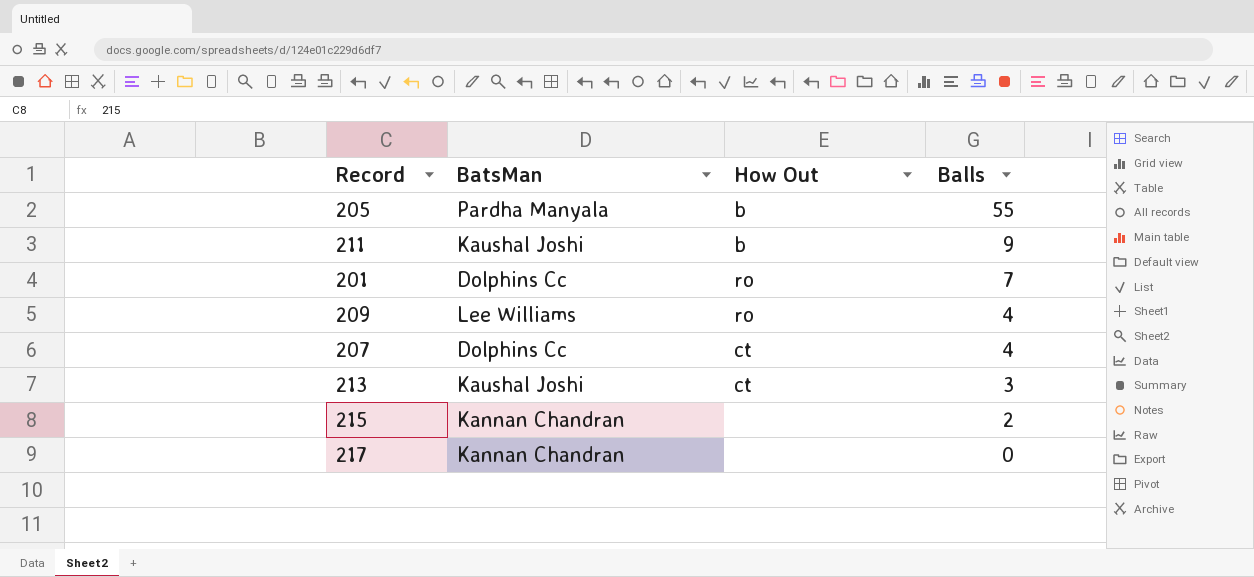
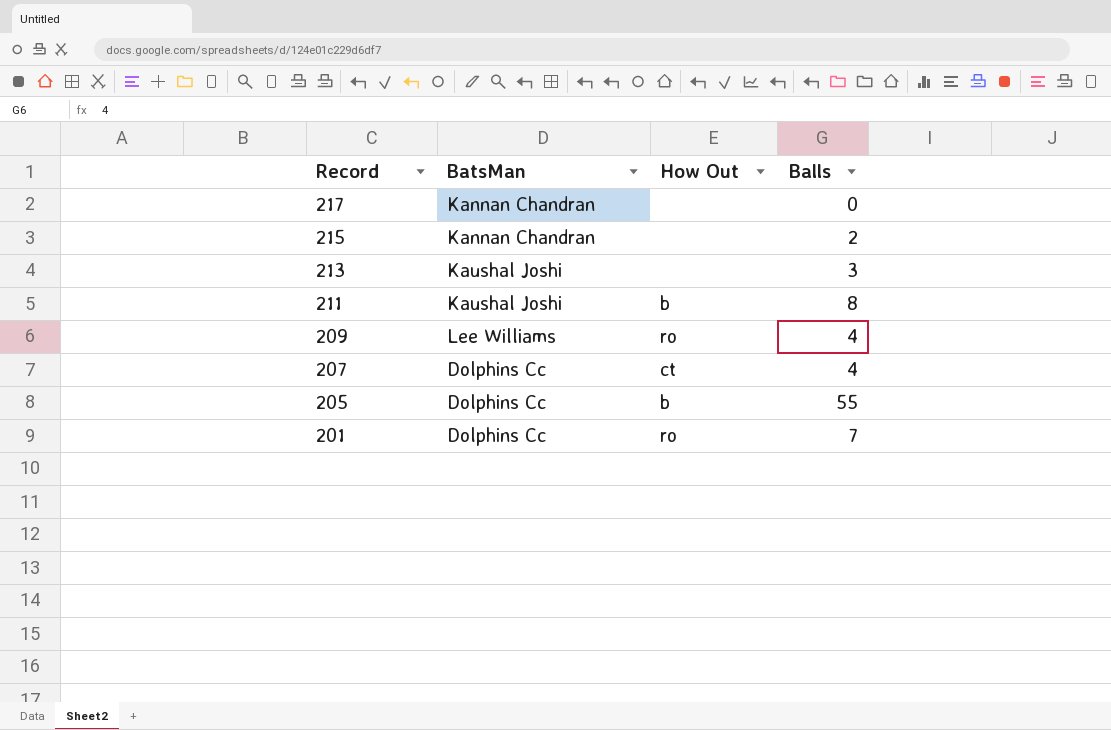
row order: Balls descending -> Record descending
213 | How Out: ct -> none
211 | Balls: 9 -> 8
205 | BatsMan: Pardha Manyala -> Dolphins Cc

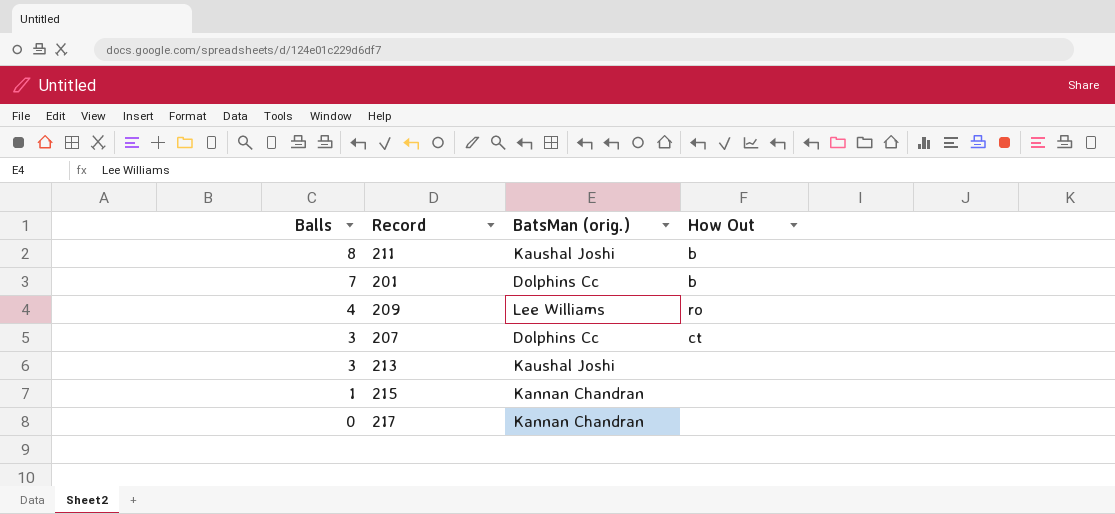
row order: Record descending -> Balls descending
column Balls | position: 4 -> 1
column name: BatsMan -> BatsMan (orig.)
row 205: Dolphins Cc | b | 55 -> none
201 | How Out: ro -> b
207 | Balls: 4 -> 3
215 | Balls: 2 -> 1

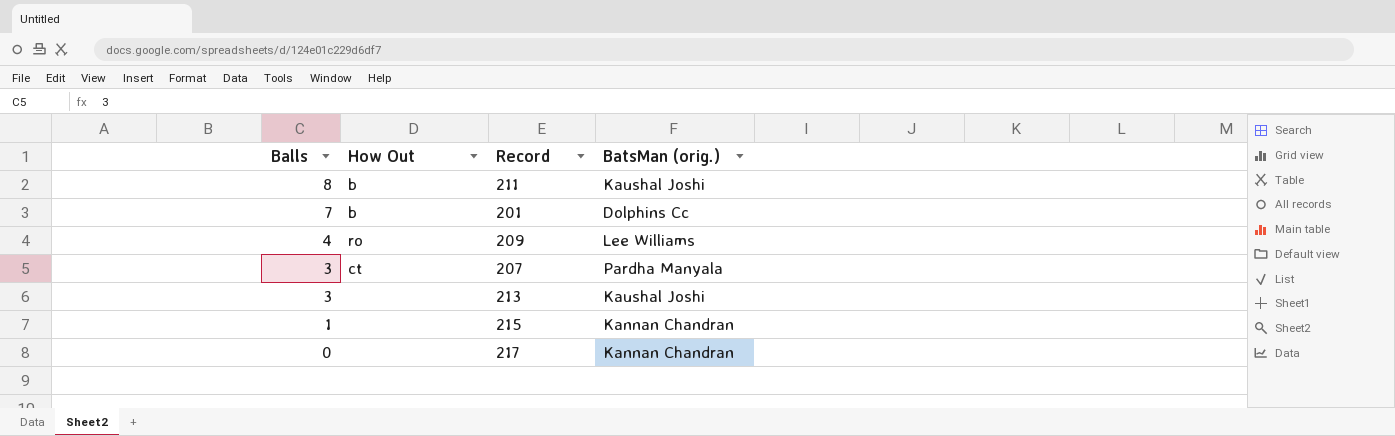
column How Out | position: 4 -> 2
207 | BatsMan (orig.): Dolphins Cc -> Pardha Manyala

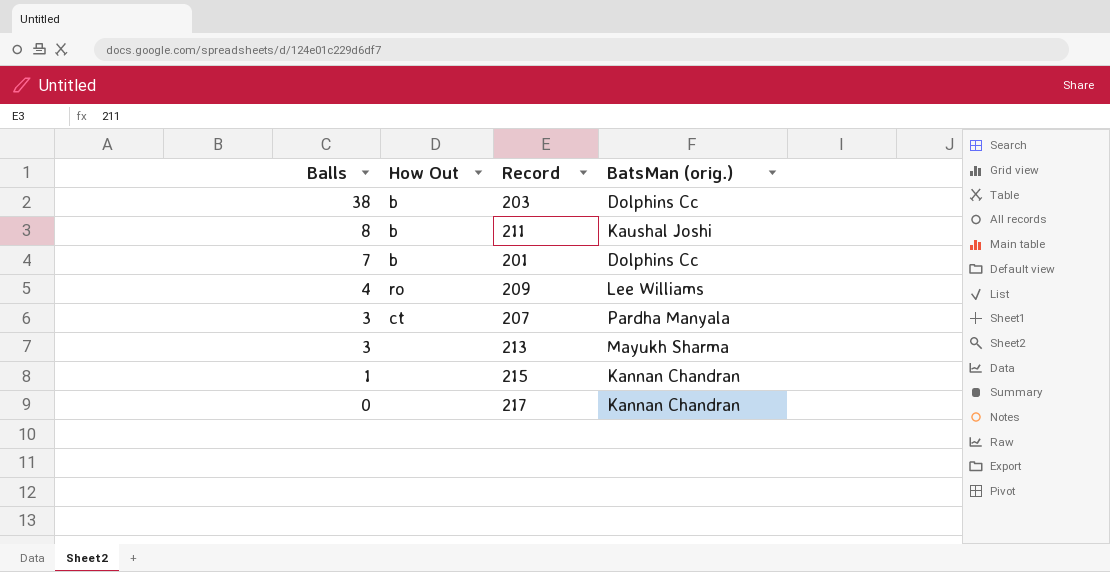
row 203: none -> 38 | b | Dolphins Cc
213 | BatsMan (orig.): Kaushal Joshi -> Mayukh Sharma

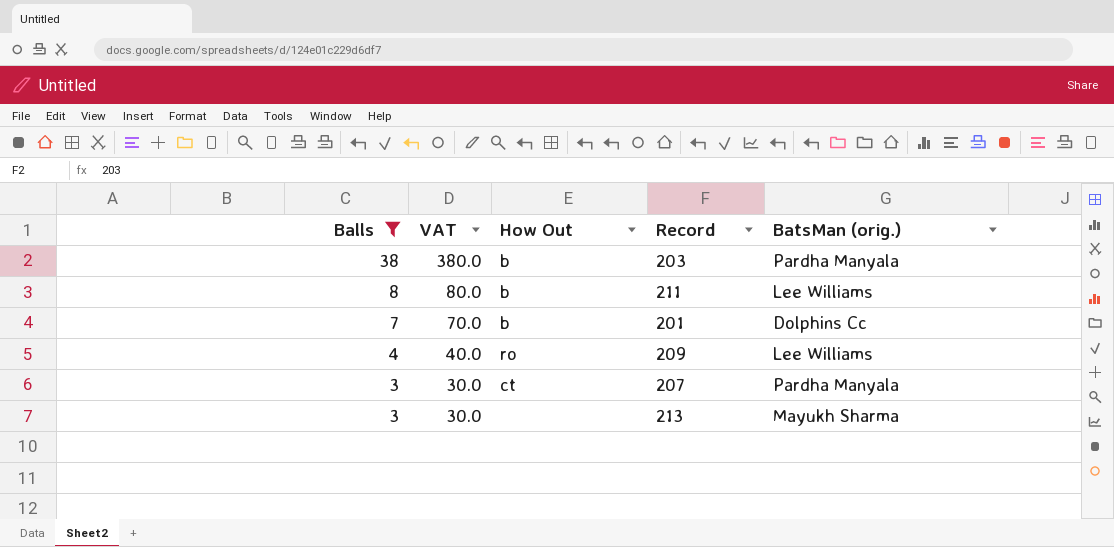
filter: none -> Balls >= 3
column VAT | formula: none -> [Balls] * 10
203 | BatsMan (orig.): Dolphins Cc -> Pardha Manyala
211 | BatsMan (orig.): Kaushal Joshi -> Lee Williams

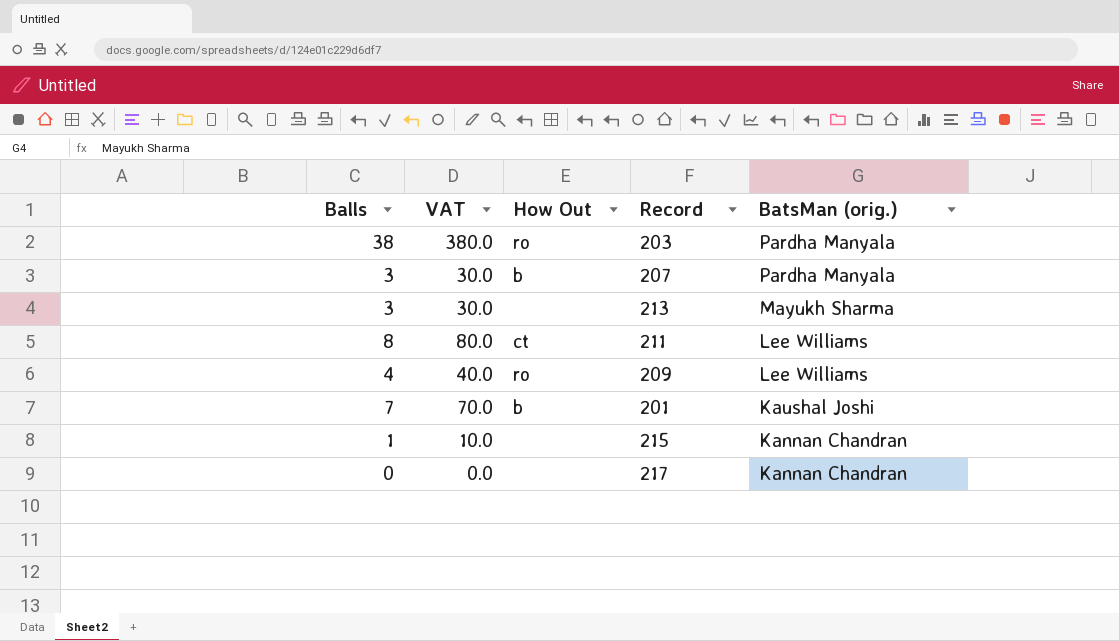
filter: Balls >= 3 -> none
row order: Balls descending -> BatsMan (orig.) descending
203 | How Out: b -> ro
207 | How Out: ct -> b
211 | How Out: b -> ct
201 | BatsMan (orig.): Dolphins Cc -> Kaushal Joshi

